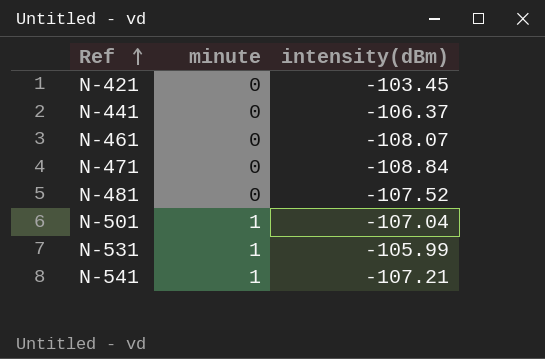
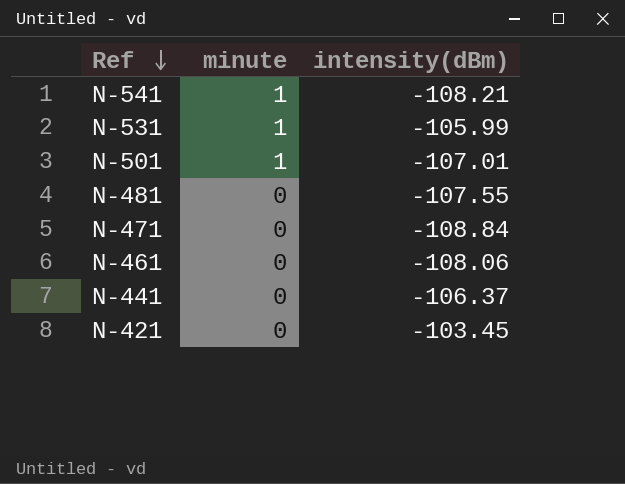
row order: Ref ascending -> Ref descending
N-541 | intensity(dBm): -107.21 -> -108.21
N-501 | intensity(dBm): -107.04 -> -107.01
N-481 | intensity(dBm): -107.52 -> -107.55
N-461 | intensity(dBm): -108.07 -> -108.06

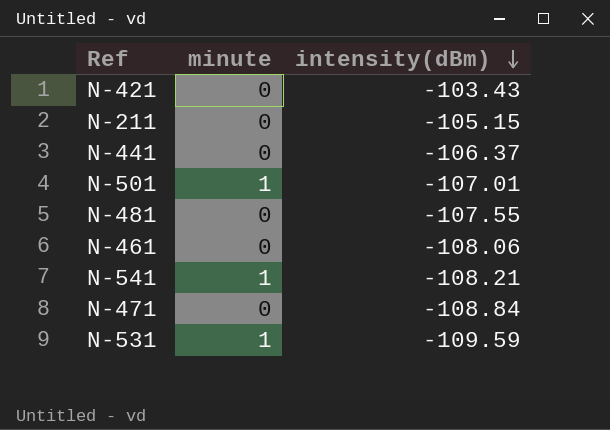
row order: Ref descending -> intensity(dBm) descending
N-421 | intensity(dBm): -103.45 -> -103.43
row N-211: none -> 0 | -105.15
N-531 | intensity(dBm): -105.99 -> -109.59

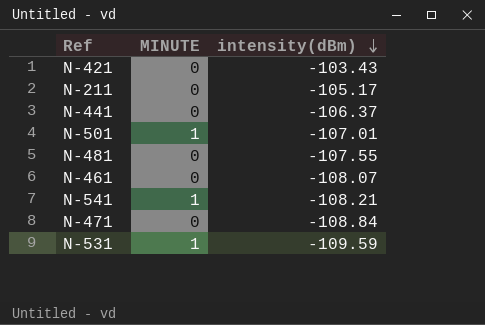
column name: minute -> MINUTE
N-211 | intensity(dBm): -105.15 -> -105.17
N-461 | intensity(dBm): -108.06 -> -108.07

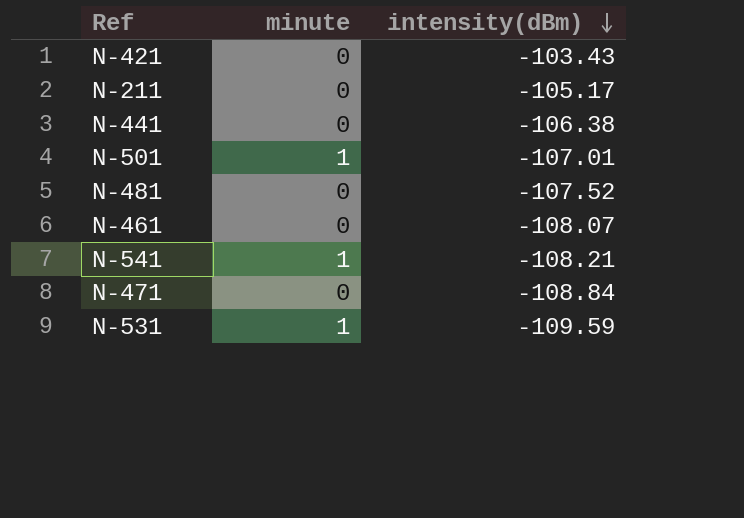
column name: MINUTE -> minute
N-441 | intensity(dBm): -106.37 -> -106.38
N-481 | intensity(dBm): -107.55 -> -107.52

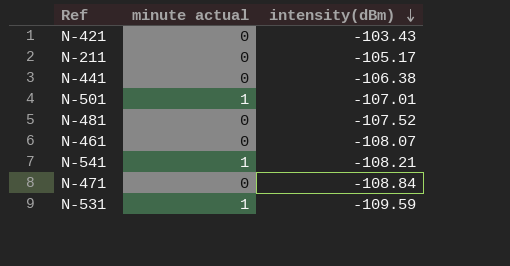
column name: minute -> minute actual

